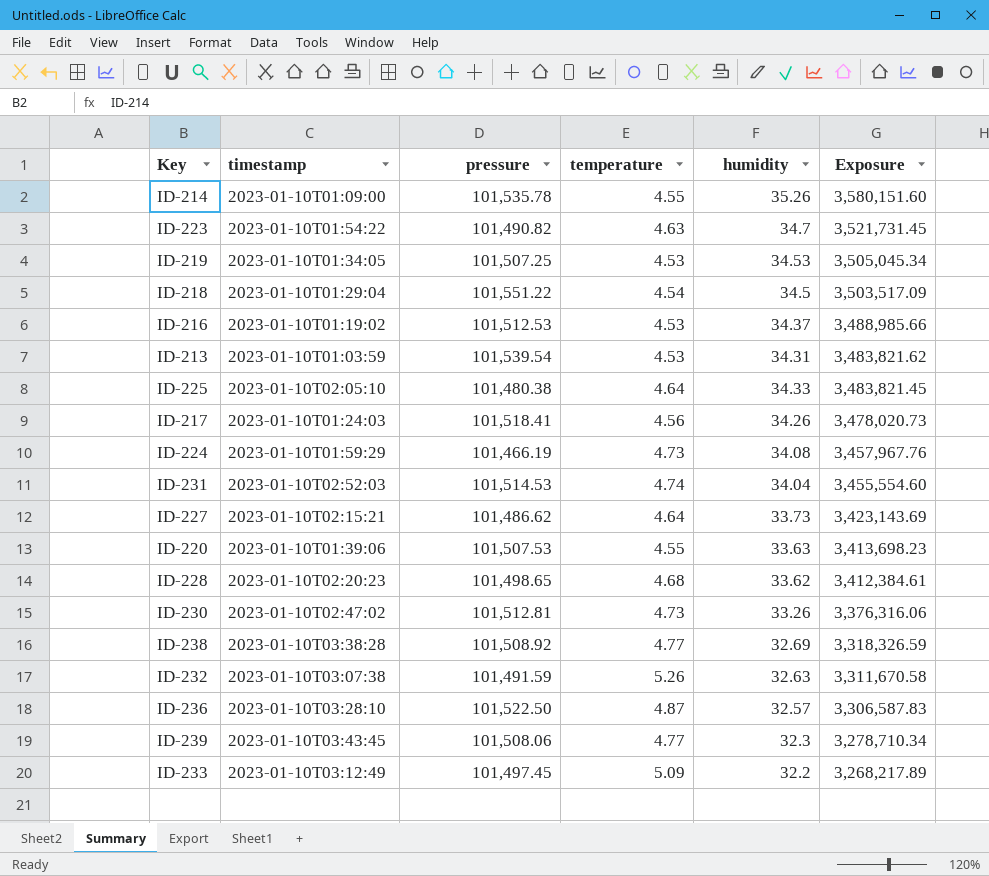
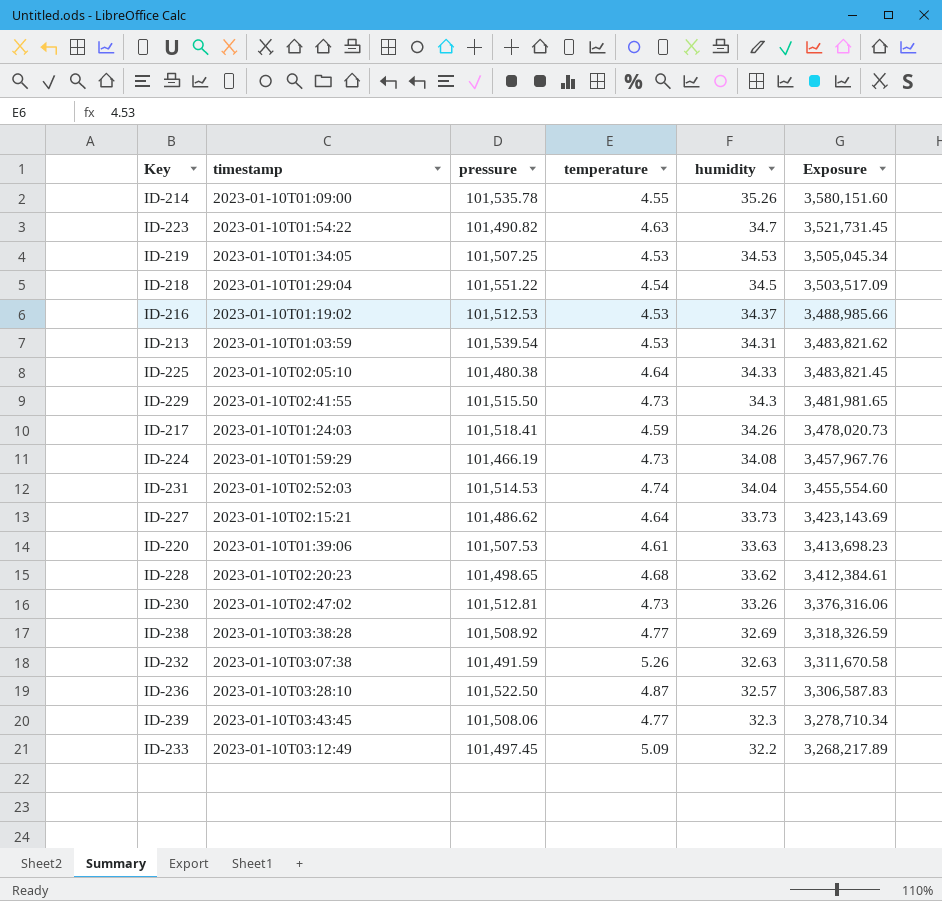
row ID-229: none -> 2023-01-10T02:41:55 | 101,515.50 | 4.73 | 34.3 | 3,481,981.65
ID-217 | temperature: 4.56 -> 4.59
ID-220 | temperature: 4.55 -> 4.61

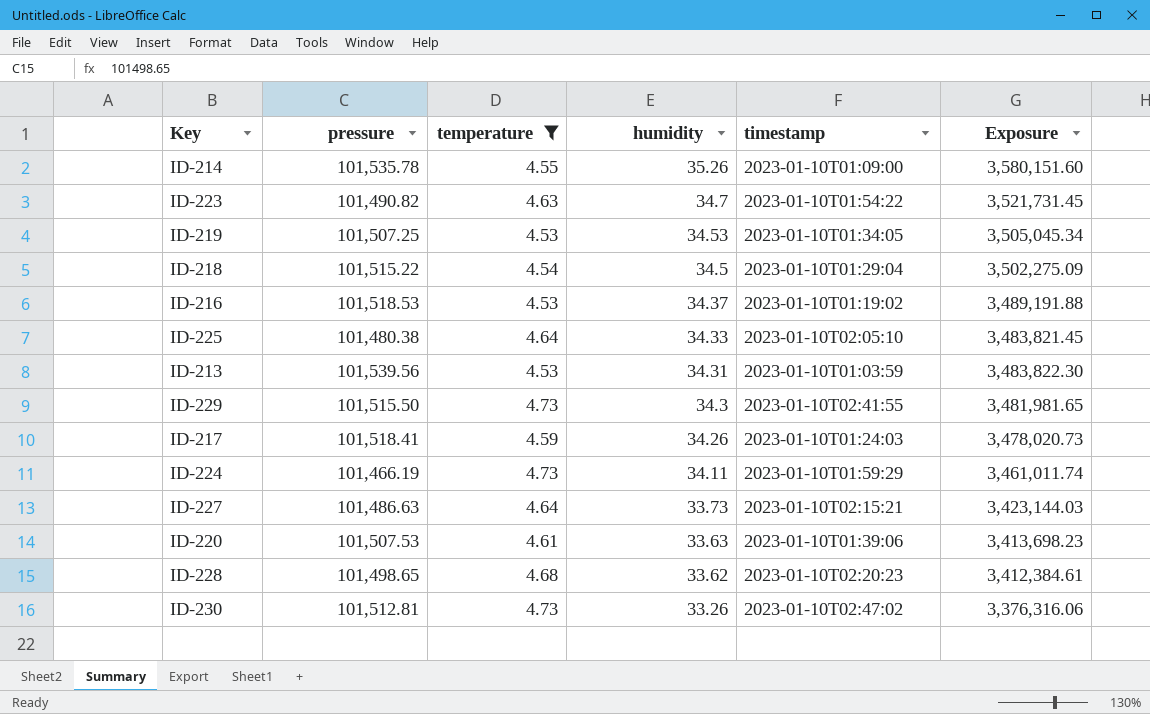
filter: none -> temperature <= 4.73
row order: Exposure descending -> humidity descending
column timestamp | position: 2 -> 5
ID-218 | pressure: 101,551.22 -> 101,515.22
ID-218 | Exposure: 3,503,517.09 -> 3,502,275.09
ID-216 | pressure: 101,512.53 -> 101,518.53
ID-216 | Exposure: 3,488,985.66 -> 3,489,191.88
ID-213 | pressure: 101,539.54 -> 101,539.56
ID-213 | Exposure: 3,483,821.62 -> 3,483,822.30
ID-224 | humidity: 34.08 -> 34.11
ID-224 | Exposure: 3,457,967.76 -> 3,461,011.74
ID-227 | pressure: 101,486.62 -> 101,486.63
ID-227 | Exposure: 3,423,143.69 -> 3,423,144.03

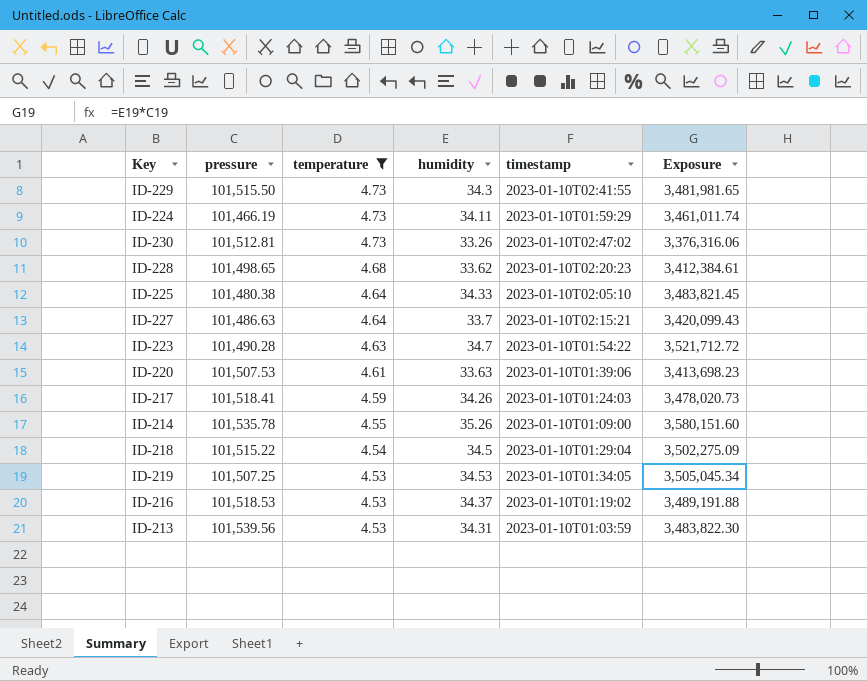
row order: humidity descending -> temperature descending
ID-227 | humidity: 33.73 -> 33.7
ID-227 | Exposure: 3,423,144.03 -> 3,420,099.43
ID-223 | pressure: 101,490.82 -> 101,490.28
ID-223 | Exposure: 3,521,731.45 -> 3,521,712.72

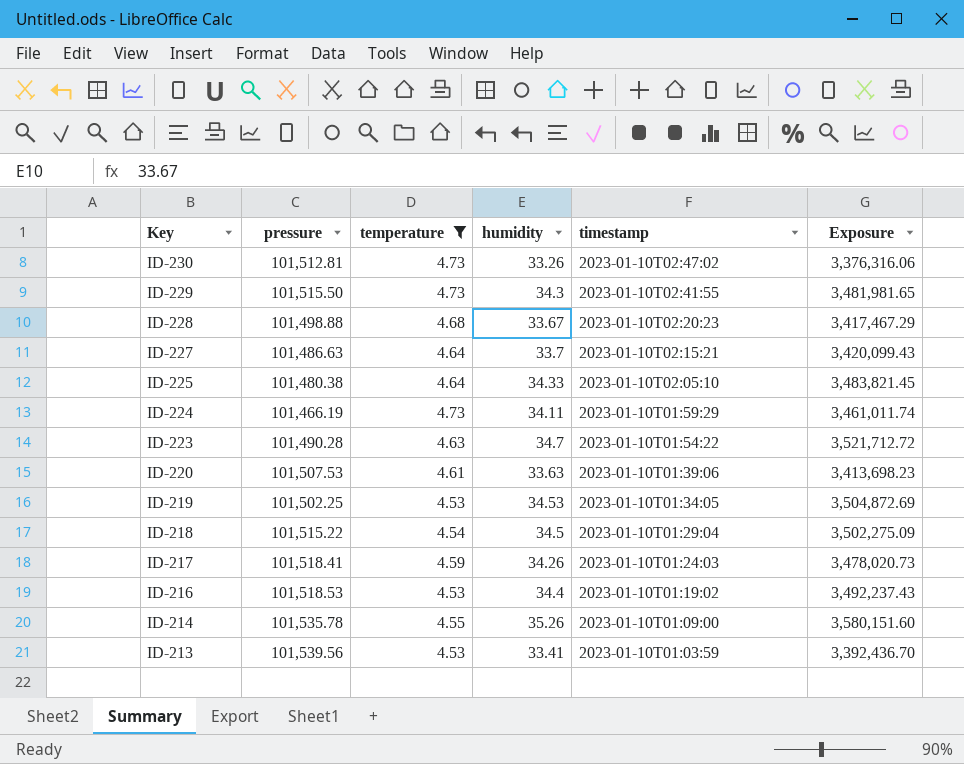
row order: temperature descending -> Key descending
ID-228 | pressure: 101,498.65 -> 101,498.88
ID-228 | humidity: 33.62 -> 33.67
ID-228 | Exposure: 3,412,384.61 -> 3,417,467.29
ID-219 | pressure: 101,507.25 -> 101,502.25
ID-219 | Exposure: 3,505,045.34 -> 3,504,872.69
ID-216 | humidity: 34.37 -> 34.4
ID-216 | Exposure: 3,489,191.88 -> 3,492,237.43
ID-213 | humidity: 34.31 -> 33.41
ID-213 | Exposure: 3,483,822.30 -> 3,392,436.70

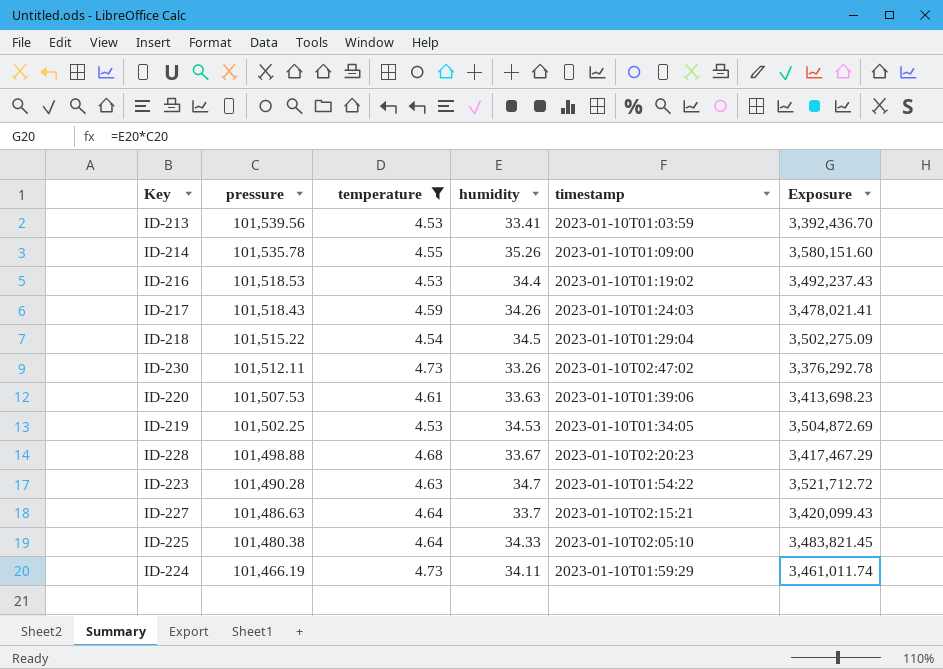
row order: Key descending -> pressure descending
row ID-229: 101,515.50 | 4.73 | 34.3 | 2023-01-10T02:41:55 | 3,481,981.65 -> none
ID-217 | pressure: 101,518.41 -> 101,518.43
ID-217 | Exposure: 3,478,020.73 -> 3,478,021.41
ID-230 | pressure: 101,512.81 -> 101,512.11
ID-230 | Exposure: 3,376,316.06 -> 3,376,292.78

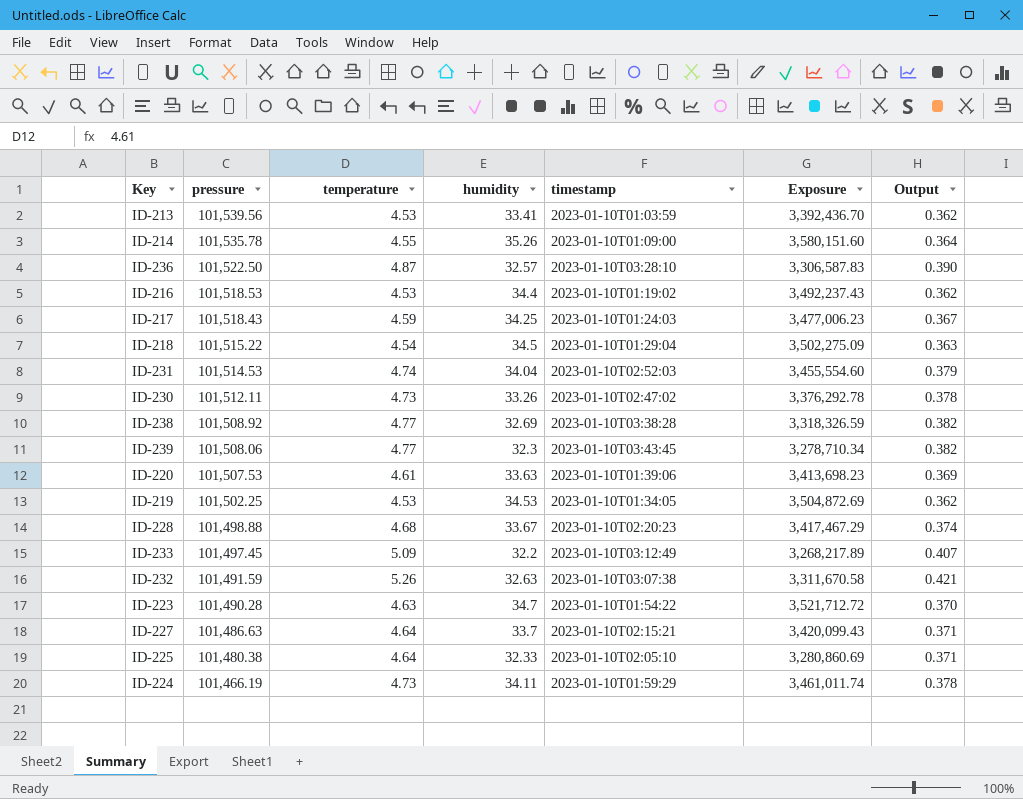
filter: temperature <= 4.73 -> none
column Output | formula: none -> [temperature] * 0.08
ID-217 | humidity: 34.26 -> 34.25
ID-217 | Exposure: 3,478,021.41 -> 3,477,006.23
ID-225 | humidity: 34.33 -> 32.33
ID-225 | Exposure: 3,483,821.45 -> 3,280,860.69

